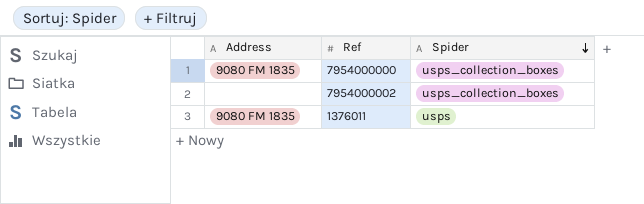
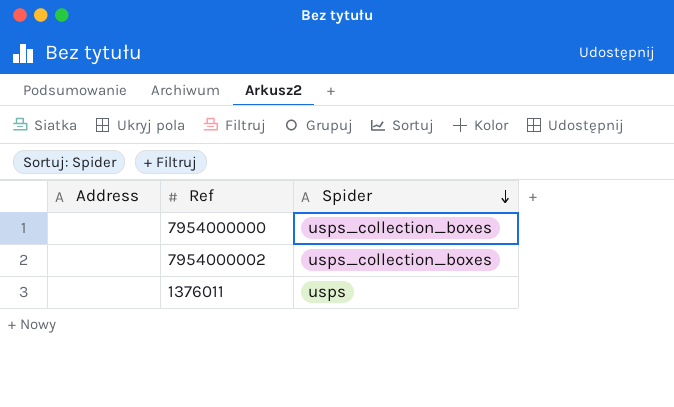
7954000000 | Address: 9080 FM 1835 -> none
1376011 | Address: 9080 FM 1835 -> none

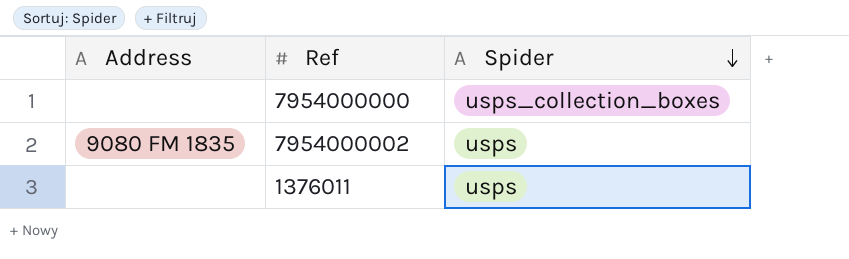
7954000002 | Address: none -> 9080 FM 1835
7954000002 | Spider: usps_collection_boxes -> usps

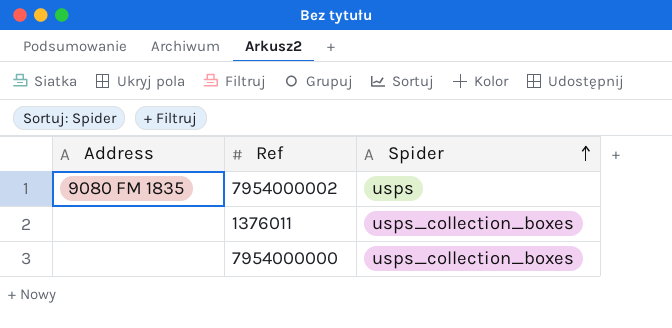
row order: Spider descending -> Spider ascending
1376011 | Spider: usps -> usps_collection_boxes

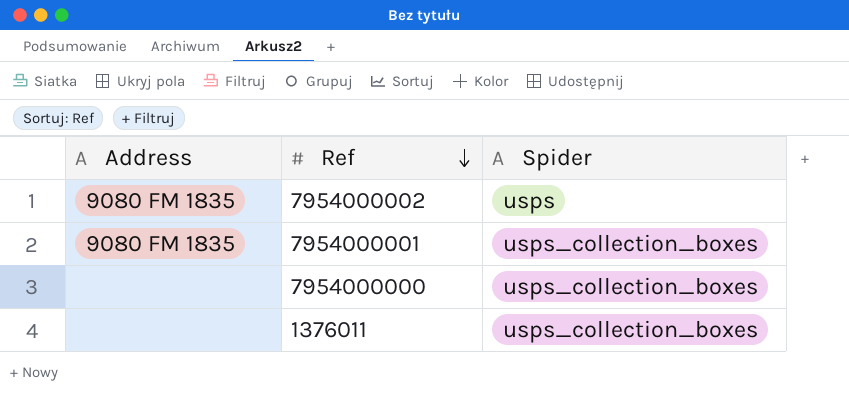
row order: Spider ascending -> Ref descending
row 7954000001: none -> 9080 FM 1835 | usps_collection_boxes

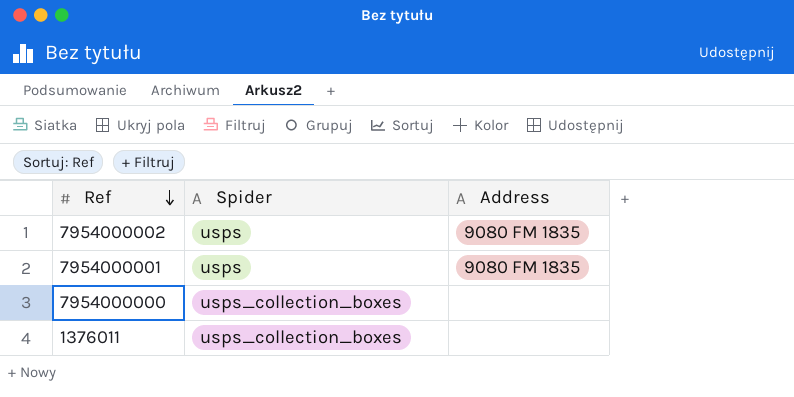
column Address | position: 1 -> 3
7954000001 | Spider: usps_collection_boxes -> usps

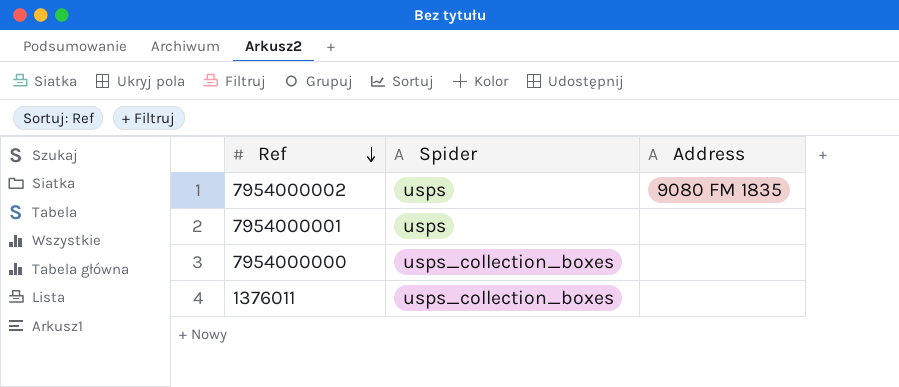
7954000001 | Address: 9080 FM 1835 -> none

